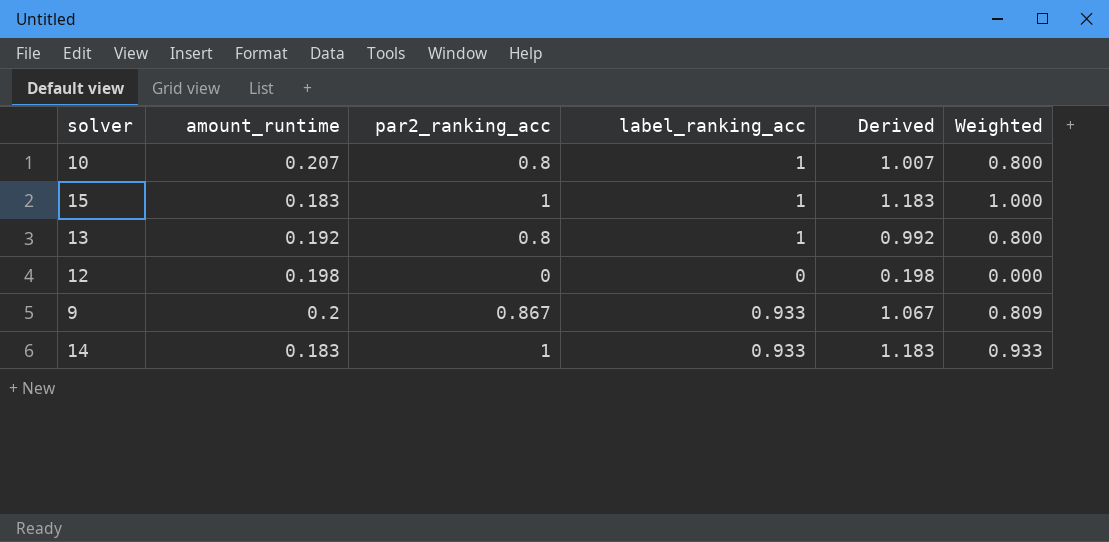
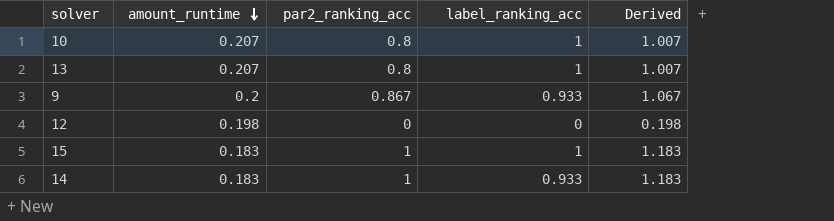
row order: none -> amount_runtime descending
column Weighted | formula: [par2_ranking_acc] * [label_ranking_acc] -> none
13 | amount_runtime: 0.192 -> 0.207
13 | Derived: 0.992 -> 1.007

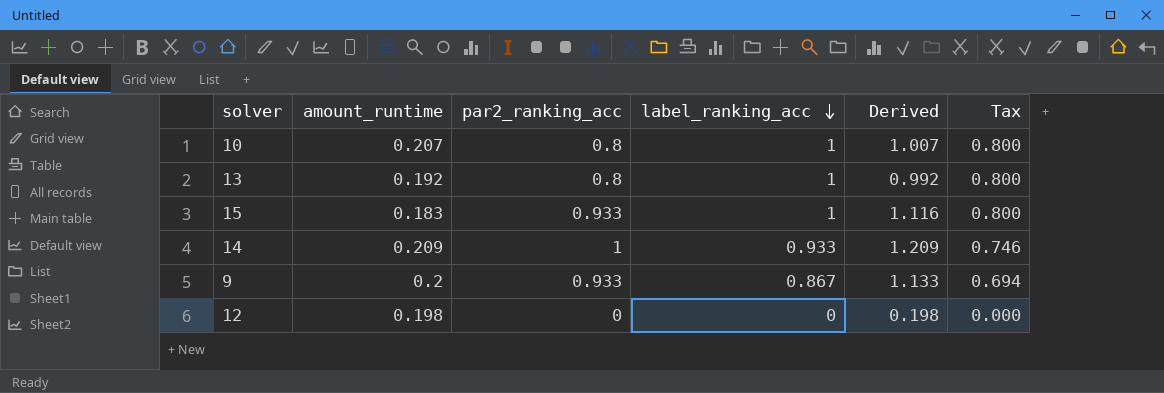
row order: amount_runtime descending -> label_ranking_acc descending
column Tax | formula: none -> [label_ranking_acc] * 0.8
13 | amount_runtime: 0.207 -> 0.192
13 | Derived: 1.007 -> 0.992
15 | par2_ranking_acc: 1 -> 0.933
15 | Derived: 1.183 -> 1.116
14 | amount_runtime: 0.183 -> 0.209
14 | Derived: 1.183 -> 1.209
9 | par2_ranking_acc: 0.867 -> 0.933
9 | label_ranking_acc: 0.933 -> 0.867
9 | Derived: 1.067 -> 1.133

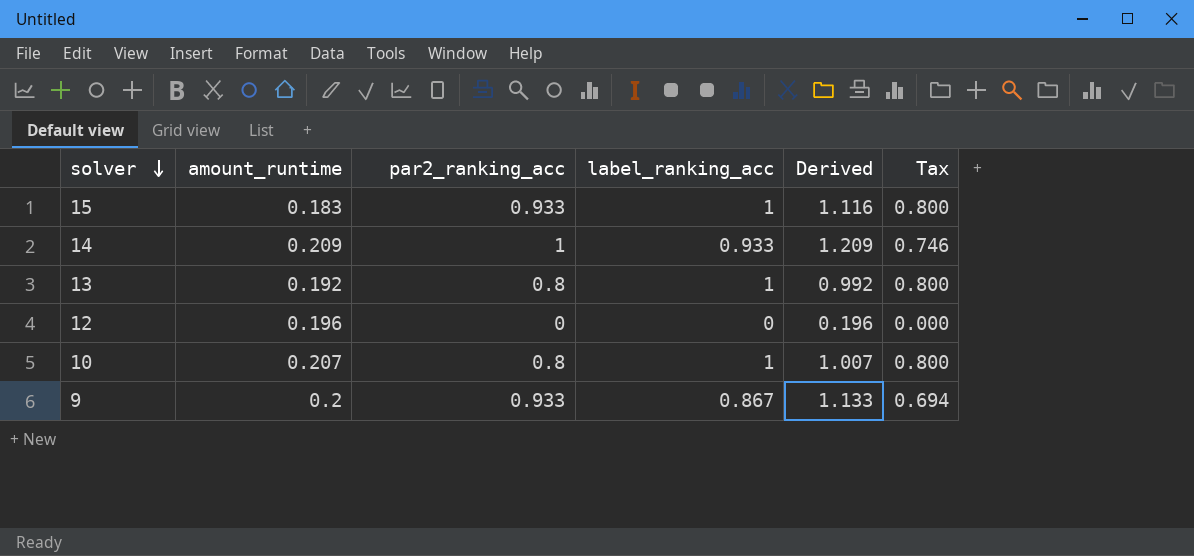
row order: label_ranking_acc descending -> solver descending
12 | amount_runtime: 0.198 -> 0.196
12 | Derived: 0.198 -> 0.196

